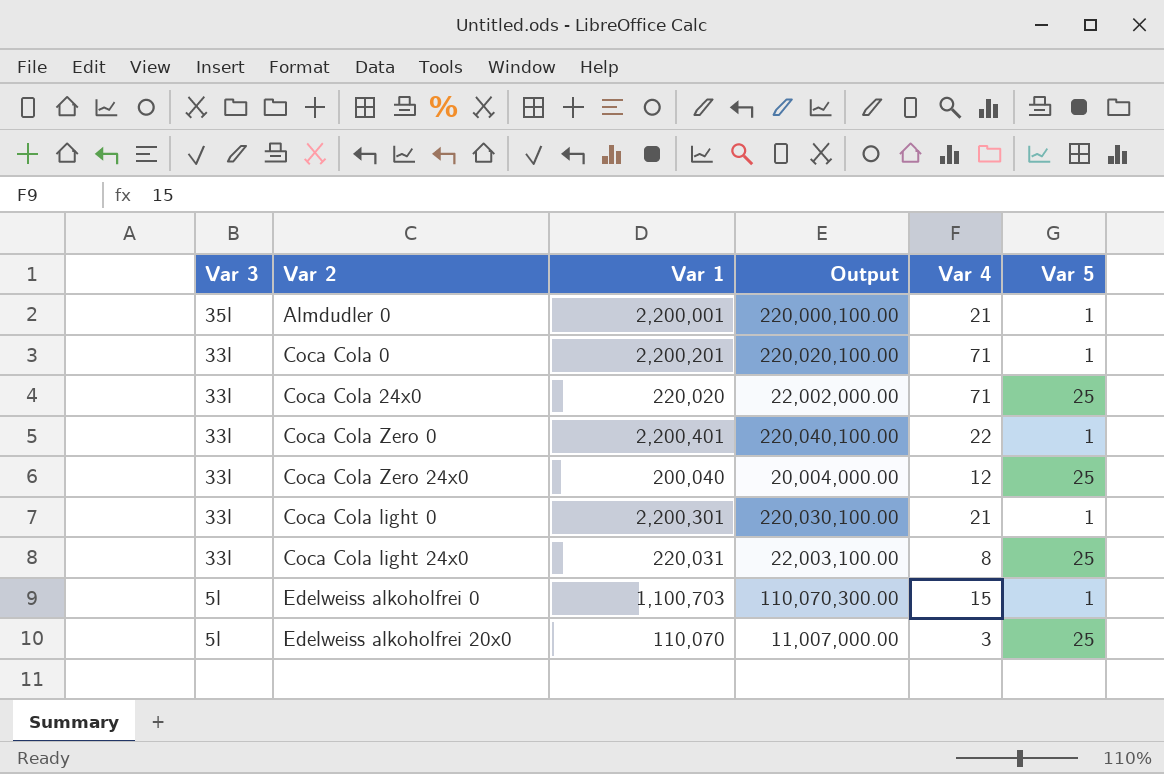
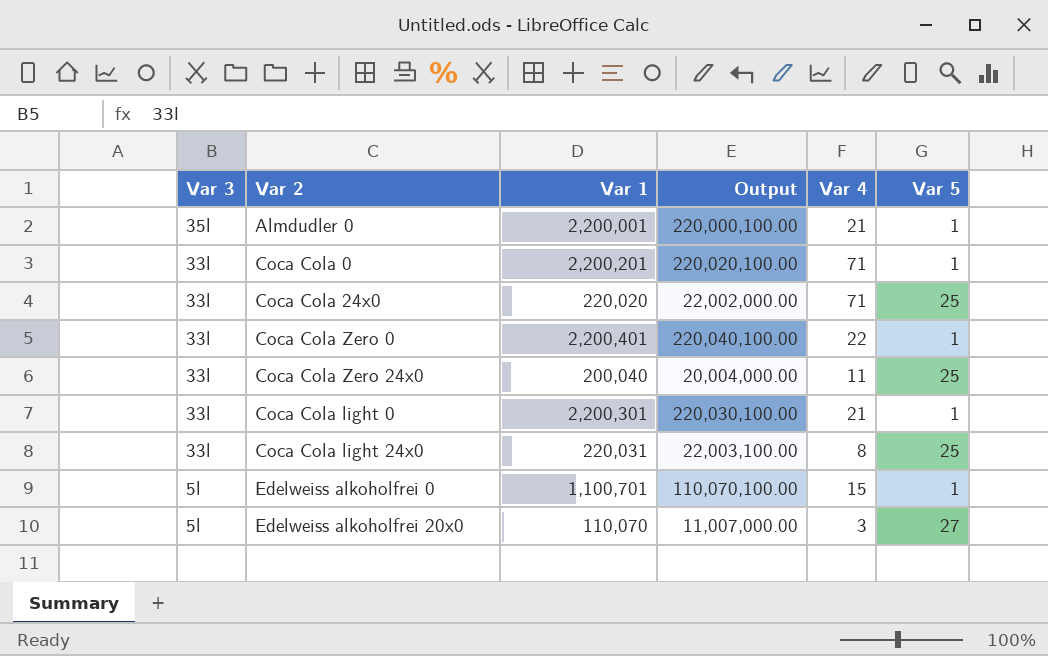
Coca Cola Zero 24x0 | Var 4: 12 -> 11
Edelweiss alkoholfrei 0 | Var 1: 1,100,703 -> 1,100,701
Edelweiss alkoholfrei 0 | Output: 110,070,300.00 -> 110,070,100.00
Edelweiss alkoholfrei 20x0 | Var 5: 25 -> 27

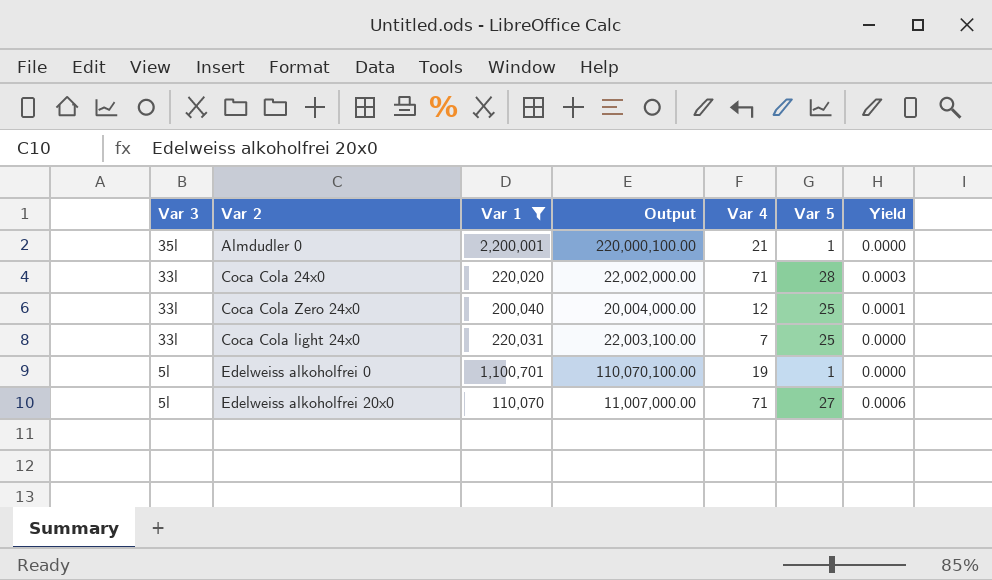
filter: none -> Var 1 <= 2,200,001
column Yield | formula: none -> [Var 4] / [Var 1]
Coca Cola 24x0 | Var 5: 25 -> 28
Coca Cola Zero 24x0 | Var 4: 11 -> 12
Coca Cola light 24x0 | Var 4: 8 -> 7
Edelweiss alkoholfrei 0 | Var 4: 15 -> 19
Edelweiss alkoholfrei 20x0 | Var 4: 3 -> 71

